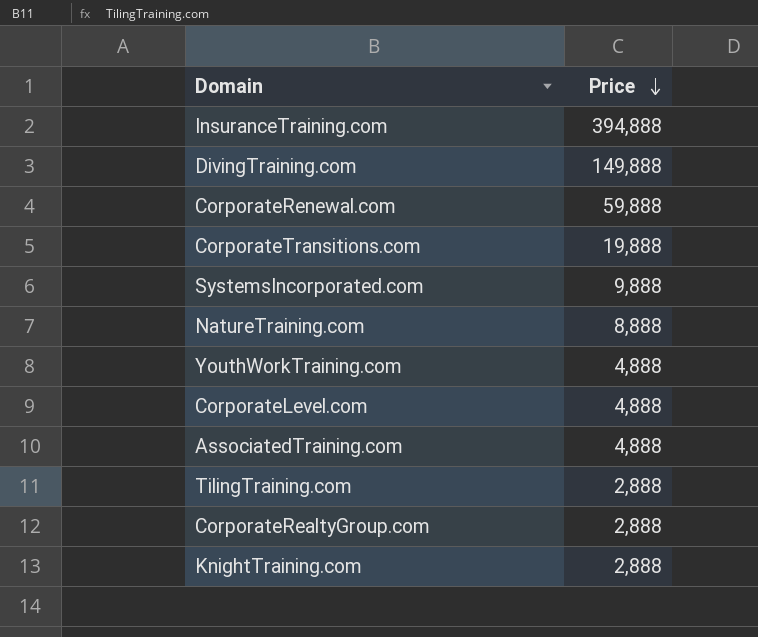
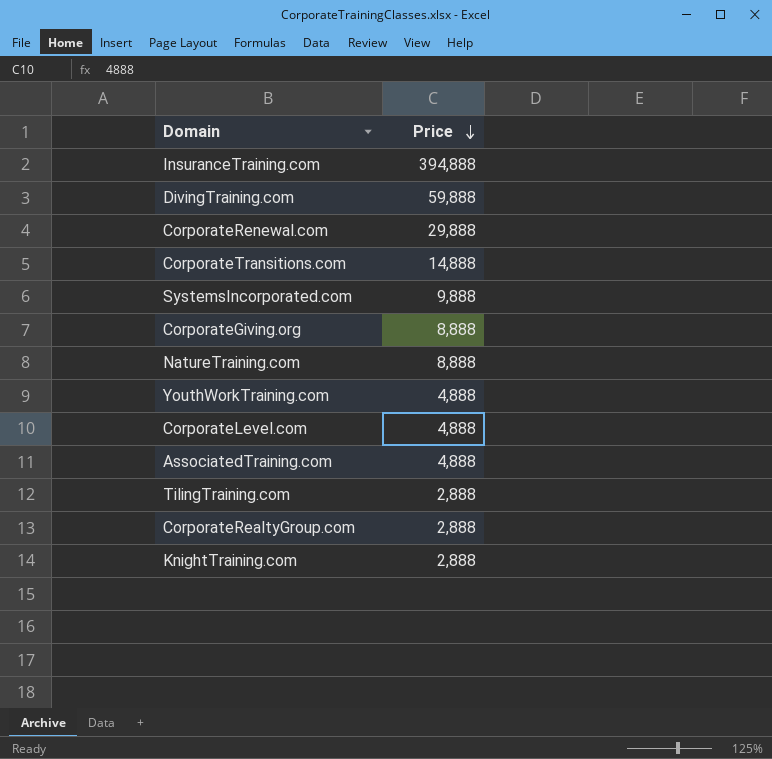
DivingTraining.com | Price: 149,888 -> 59,888
CorporateRenewal.com | Price: 59,888 -> 29,888
CorporateTransitions.com | Price: 19,888 -> 14,888
row CorporateGiving.org: none -> 8,888

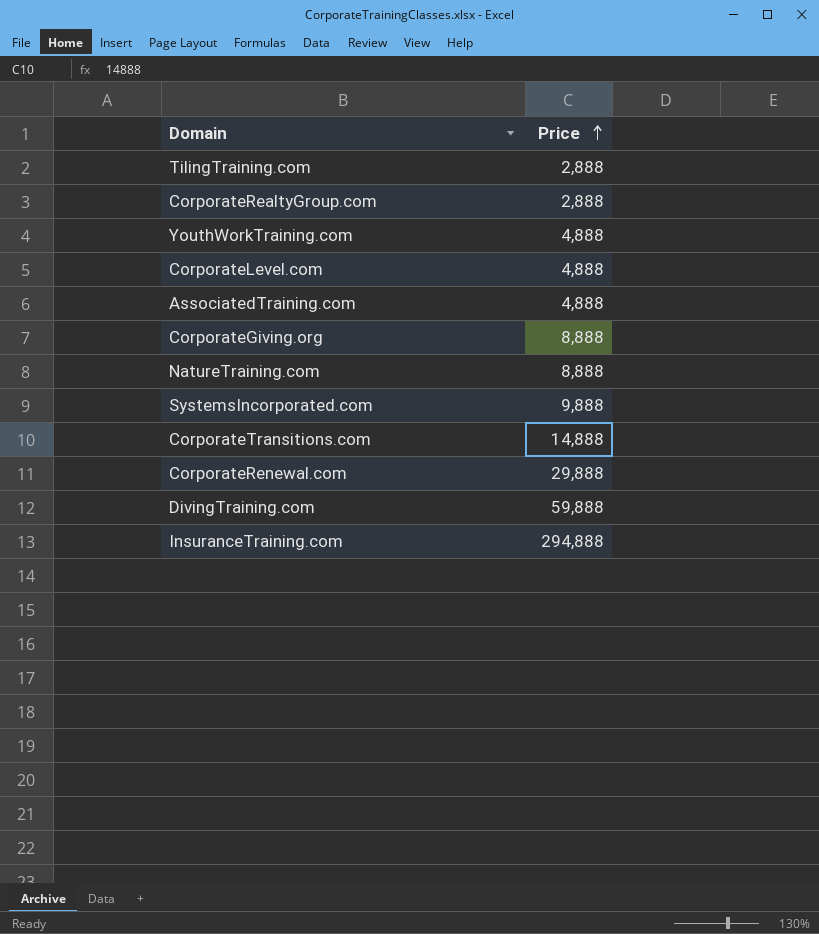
row order: Price descending -> Price ascending
row KnightTraining.com: 2,888 -> none
InsuranceTraining.com | Price: 394,888 -> 294,888

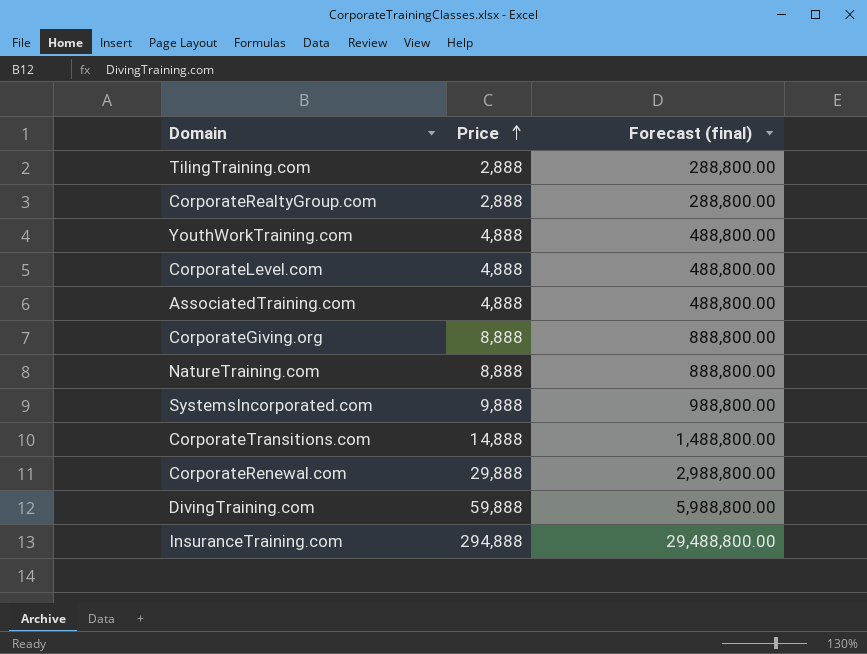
column Forecast (final) | formula: none -> [Price] * 100

